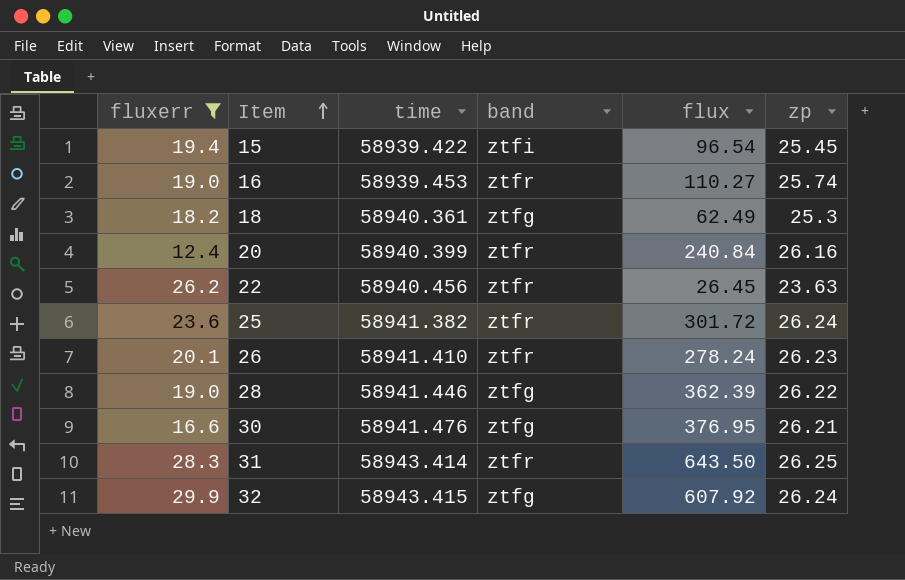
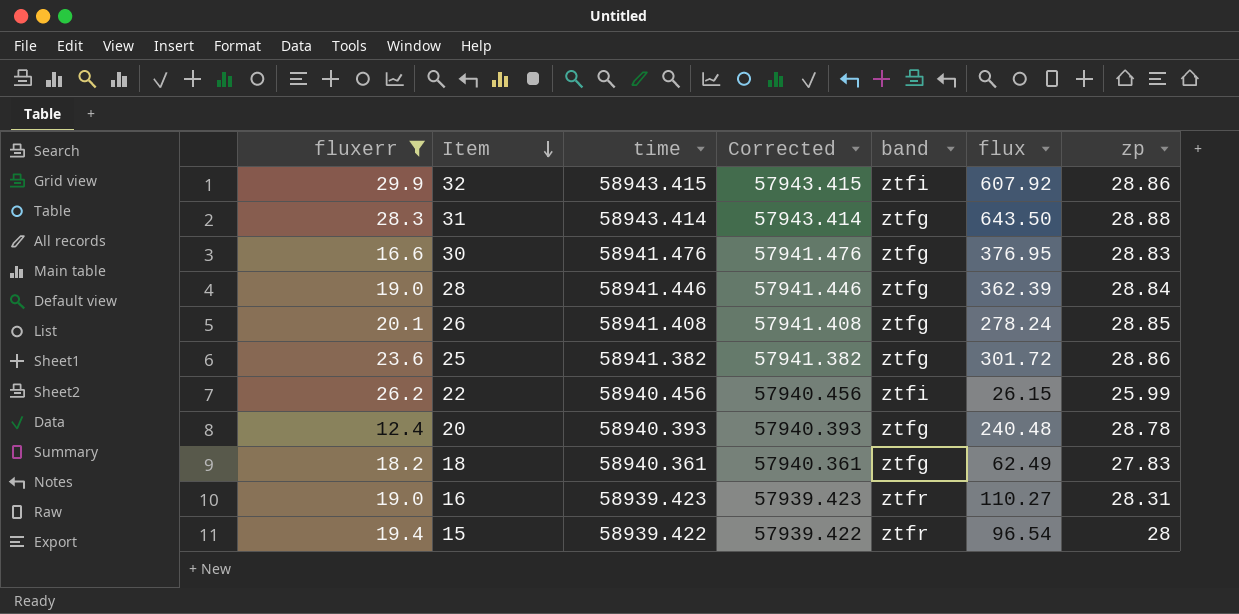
row order: Item ascending -> Item descending
column Corrected | formula: none -> [time] - 1000
32 | band: ztfg -> ztfi
32 | zp: 26.24 -> 28.86
31 | band: ztfr -> ztfg
31 | zp: 26.25 -> 28.88
30 | zp: 26.21 -> 28.83
28 | zp: 26.22 -> 28.84
26 | time: 58941.410 -> 58941.408
26 | band: ztfr -> ztfg
26 | zp: 26.23 -> 28.85
25 | band: ztfr -> ztfg
25 | zp: 26.24 -> 28.86
22 | band: ztfr -> ztfi
22 | flux: 26.45 -> 26.15
22 | zp: 23.63 -> 25.99
20 | time: 58940.399 -> 58940.393
20 | band: ztfr -> ztfg
20 | flux: 240.84 -> 240.48
20 | zp: 26.16 -> 28.78
18 | zp: 25.3 -> 27.83
16 | time: 58939.453 -> 58939.423
16 | zp: 25.74 -> 28.31
15 | band: ztfi -> ztfr
15 | zp: 25.45 -> 28

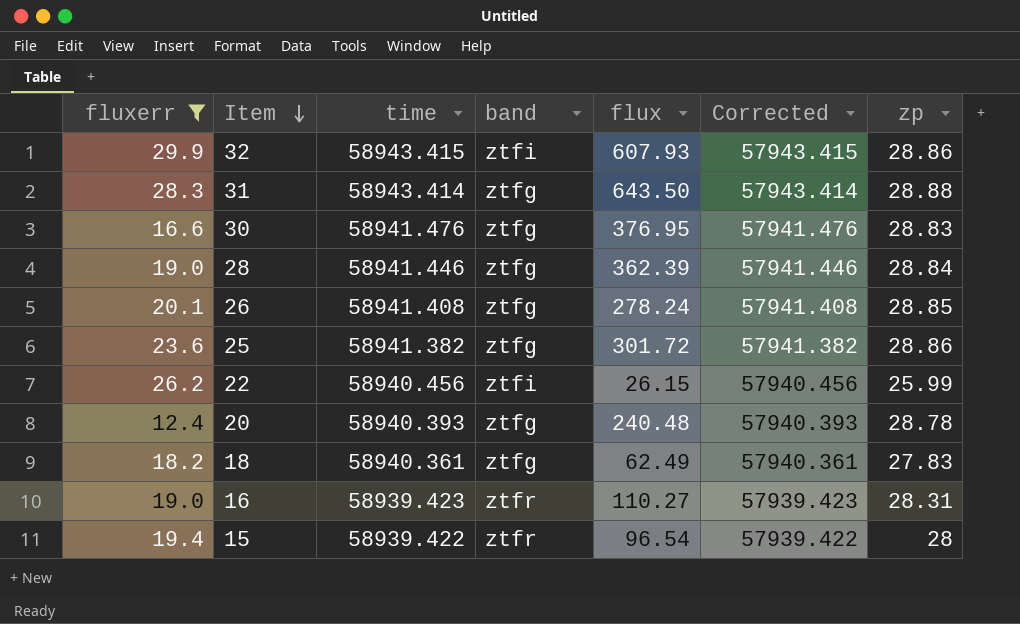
column Corrected | position: 4 -> 6
32 | flux: 607.92 -> 607.93

